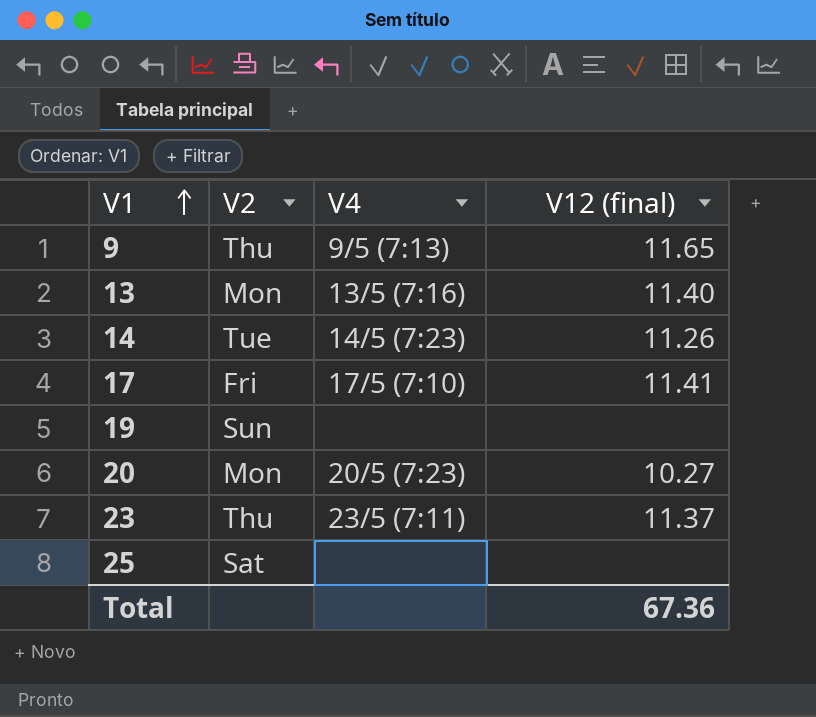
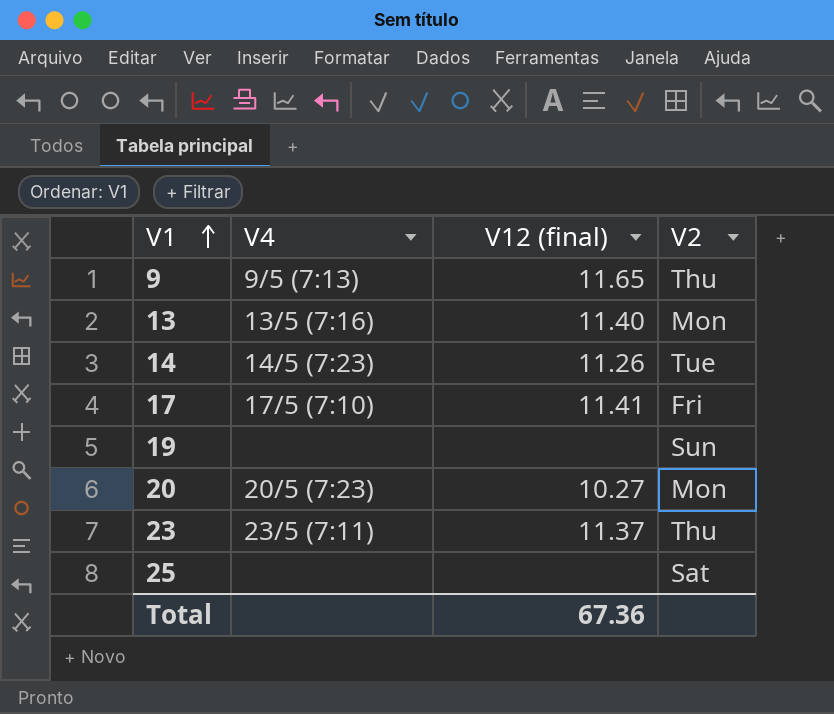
column V2 | position: 2 -> 4

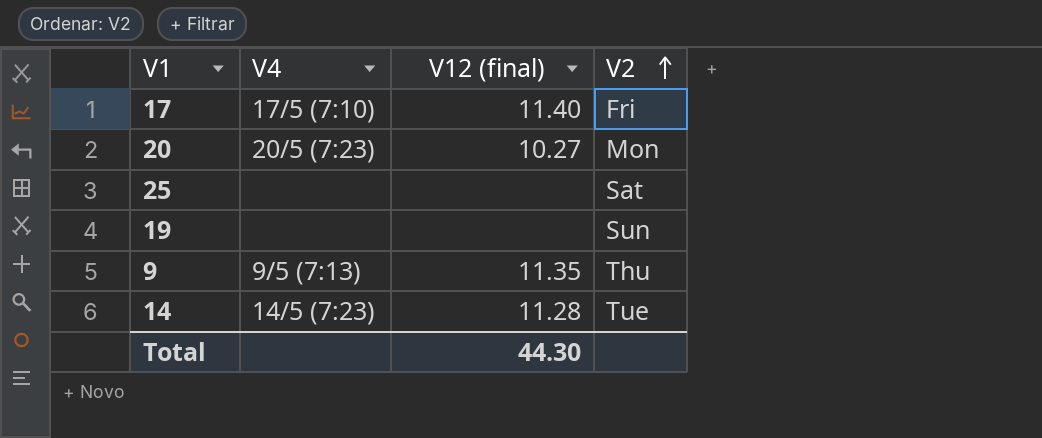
row order: V1 ascending -> V2 ascending
row 13: 13/5 (7:16) | 11.40 | Mon -> none
row 23: 23/5 (7:11) | 11.37 | Thu -> none
17 | V12 (final): 11.41 -> 11.40
9 | V12 (final): 11.65 -> 11.35
14 | V12 (final): 11.26 -> 11.28
Total | V12 (final): 67.36 -> 44.30

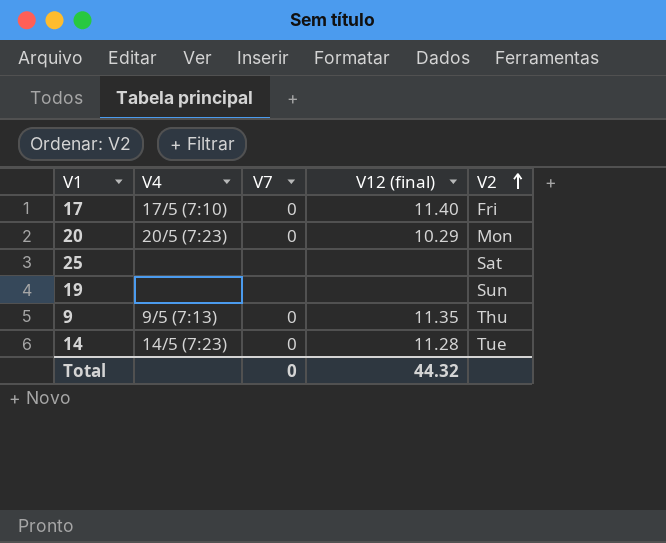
column V7 | position: none -> 3
20 | V12 (final): 10.27 -> 10.29
Total | V12 (final): 44.30 -> 44.32

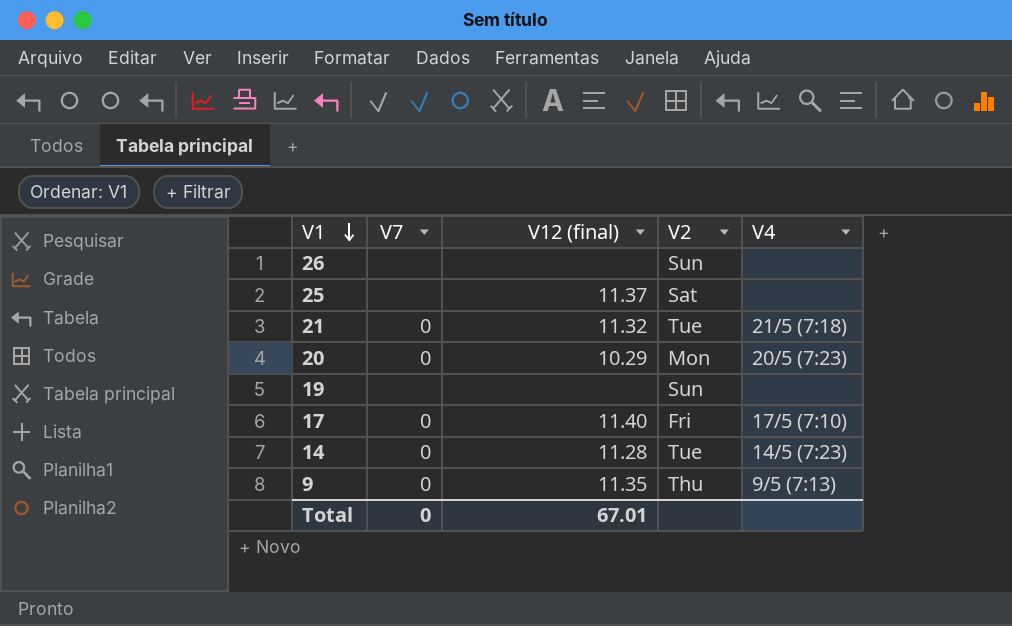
row order: V2 ascending -> V1 descending
column V4 | position: 2 -> 5
row 26: none -> none | none | Sun | none
25 | V12 (final): none -> 11.37
row 21: none -> 0 | 11.32 | Tue | 21/5 (7:18)
Total | V12 (final): 44.32 -> 67.01

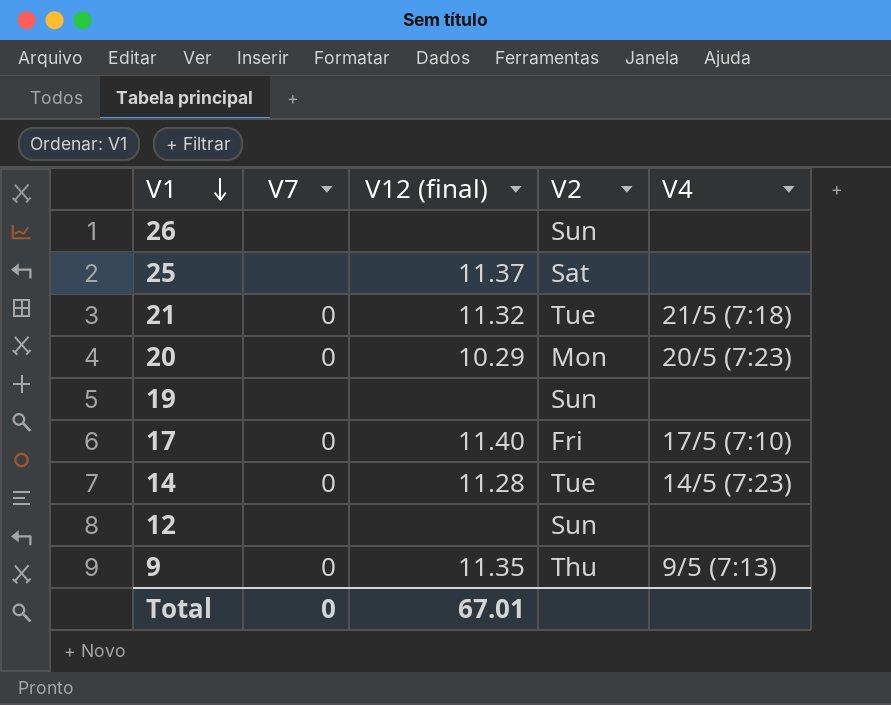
row 12: none -> none | none | Sun | none

